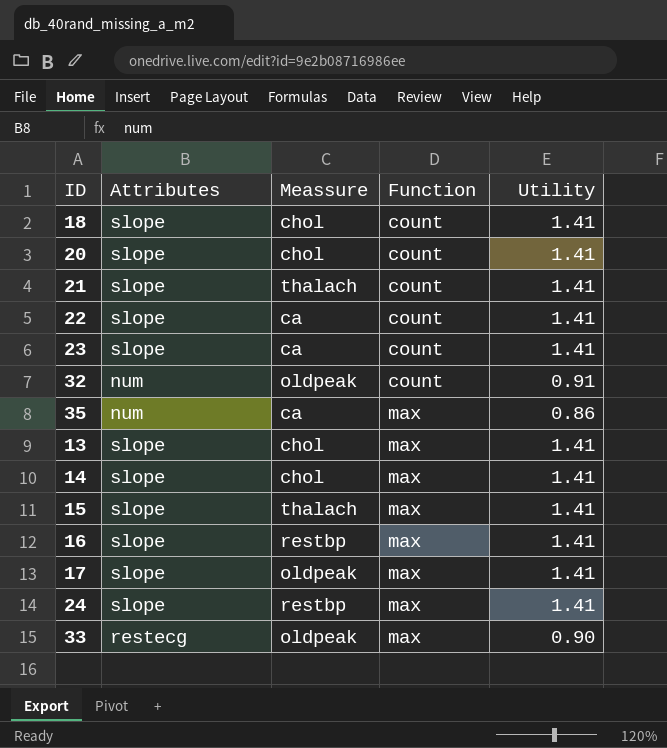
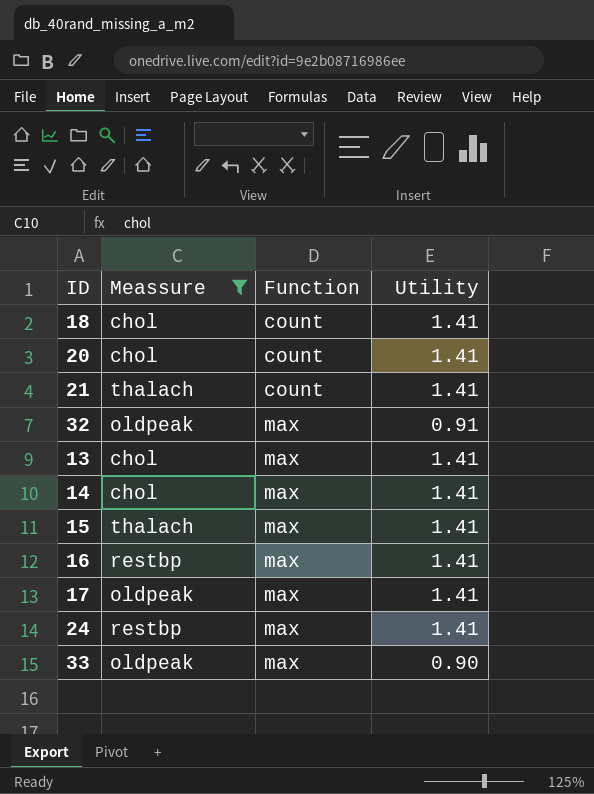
filter: none -> Meassure != ca
column Attributes | position: 2 -> none
32 | Function: count -> max

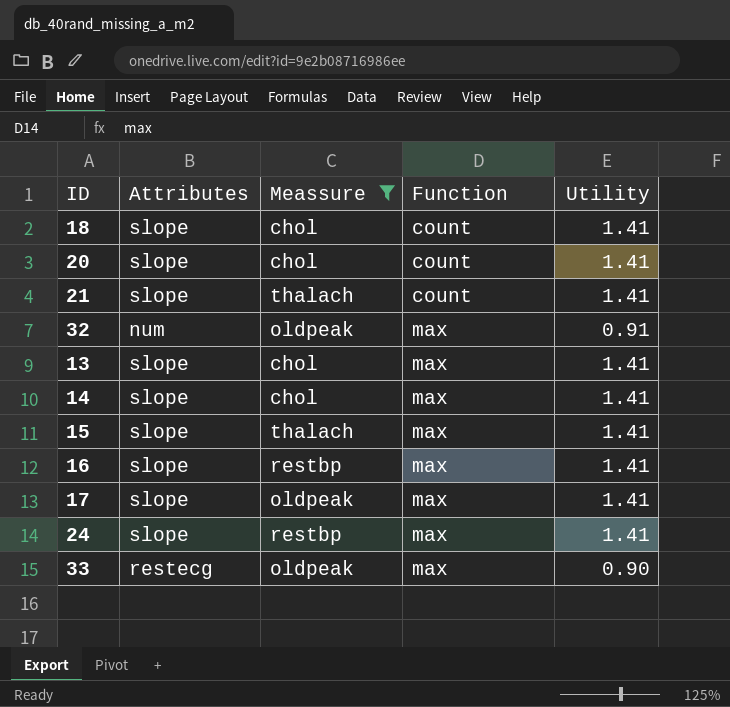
column Attributes | position: none -> 2

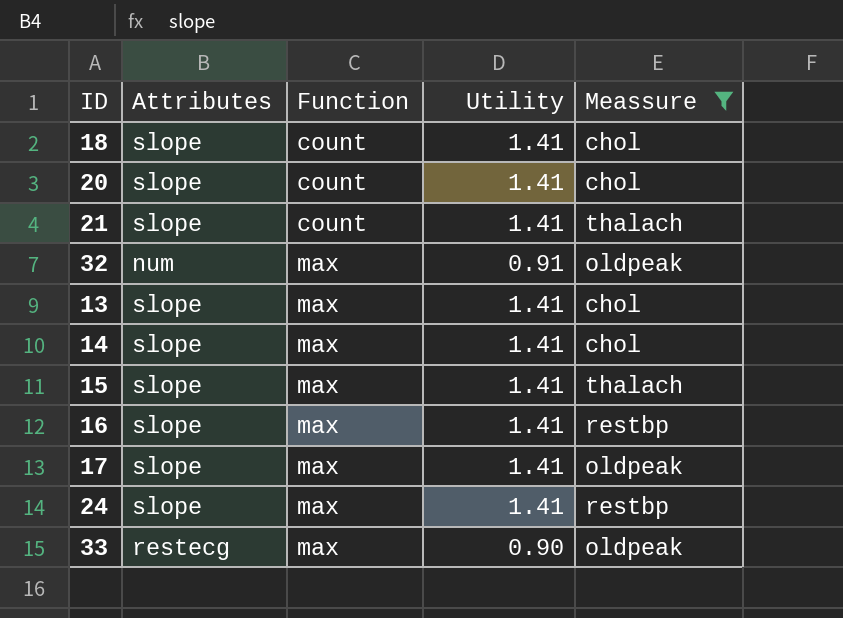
column Meassure | position: 3 -> 5

